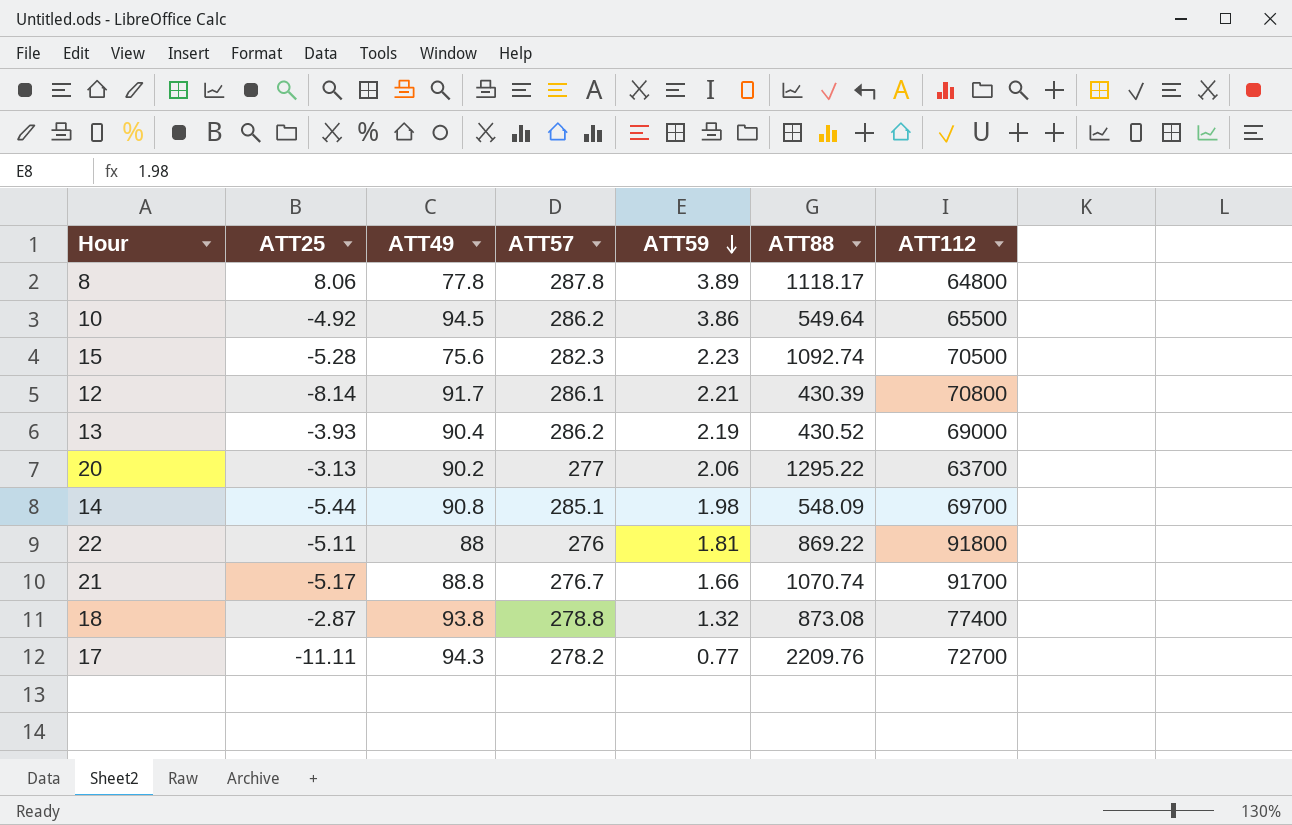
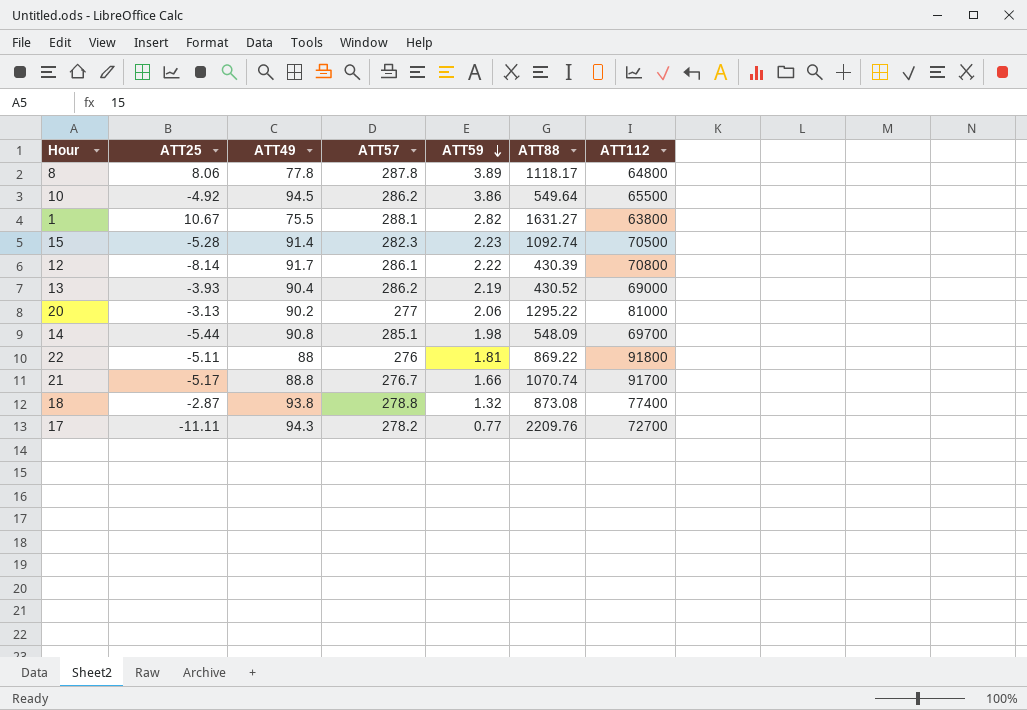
row 1: none -> 10.67 | 75.5 | 288.1 | 2.82 | 1631.27 | 63800
15 | ATT49: 75.6 -> 91.4
12 | ATT59: 2.21 -> 2.22
20 | ATT112: 63700 -> 81000

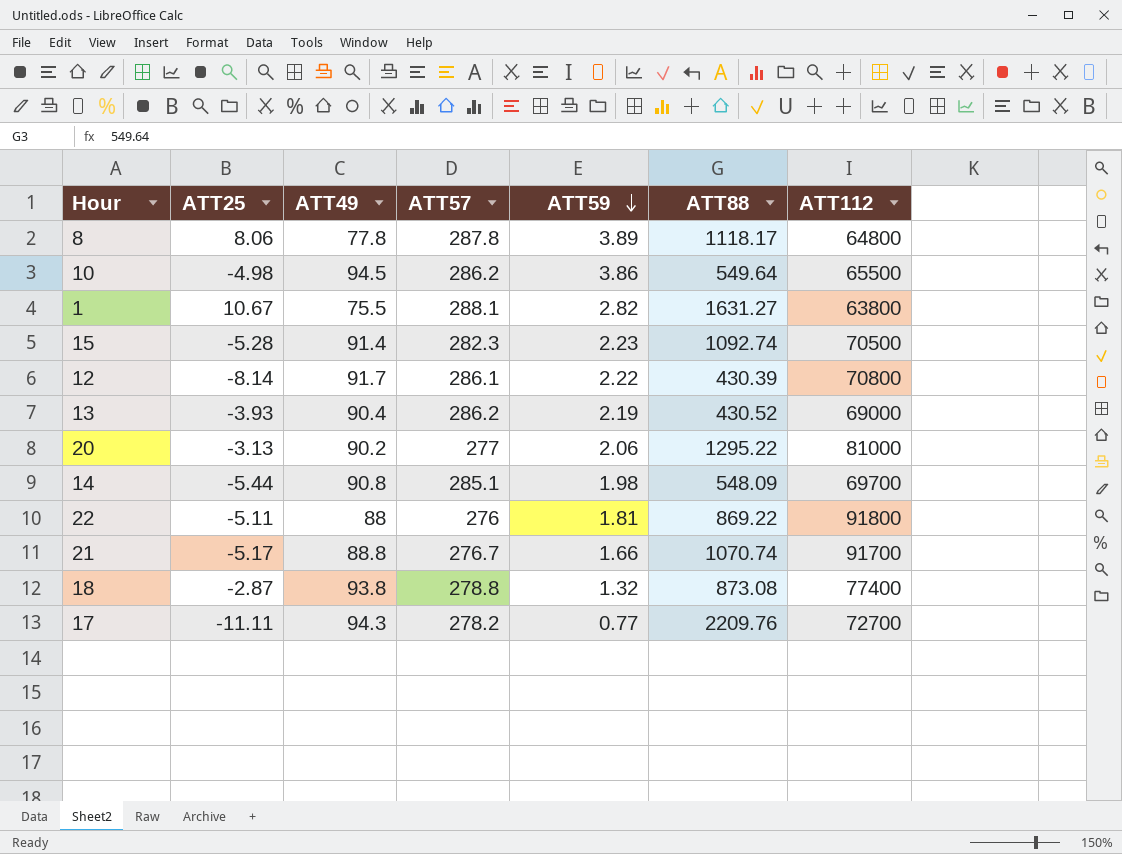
10 | ATT25: -4.92 -> -4.98

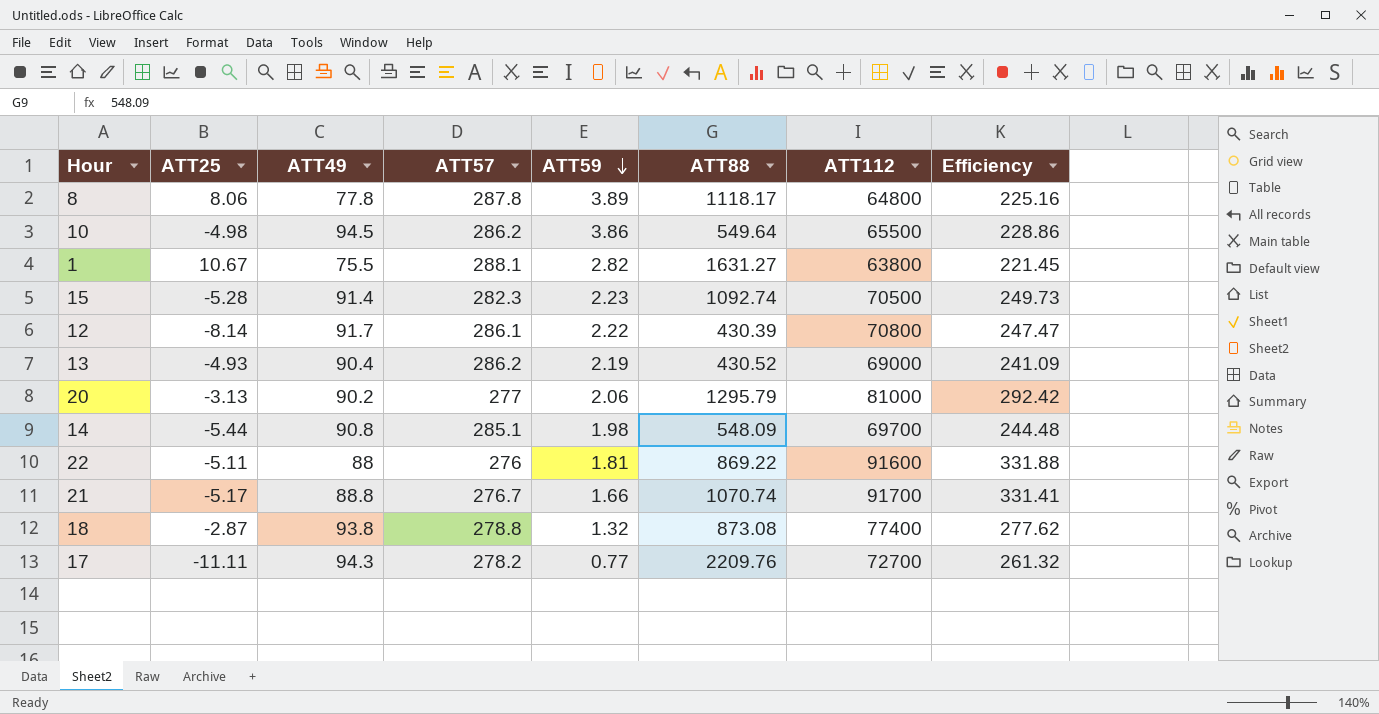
column Efficiency | formula: none -> [ATT112] / [ATT57]
13 | ATT25: -3.93 -> -4.93
20 | ATT88: 1295.22 -> 1295.79
22 | ATT112: 91800 -> 91600

